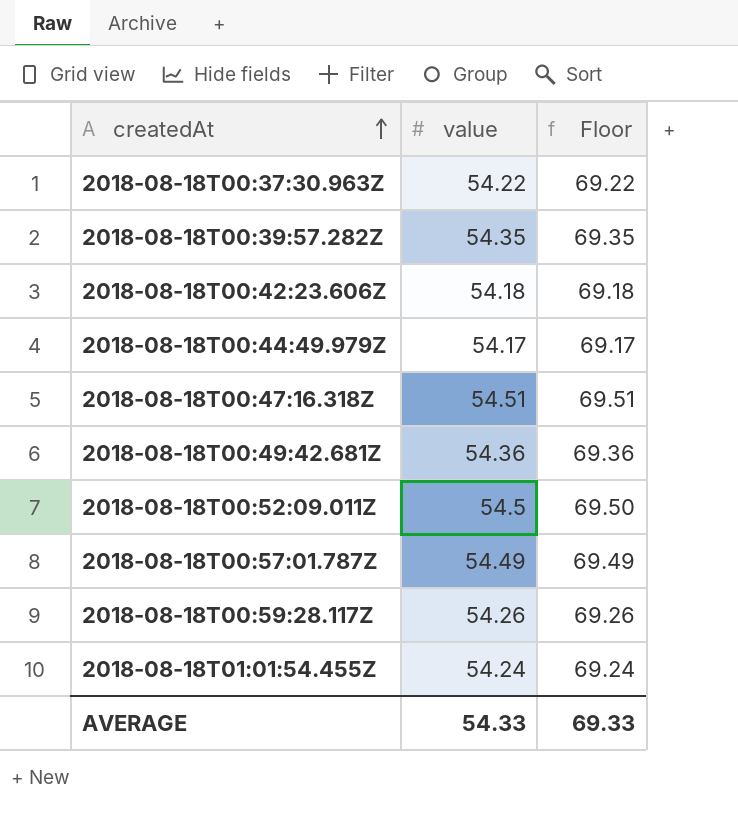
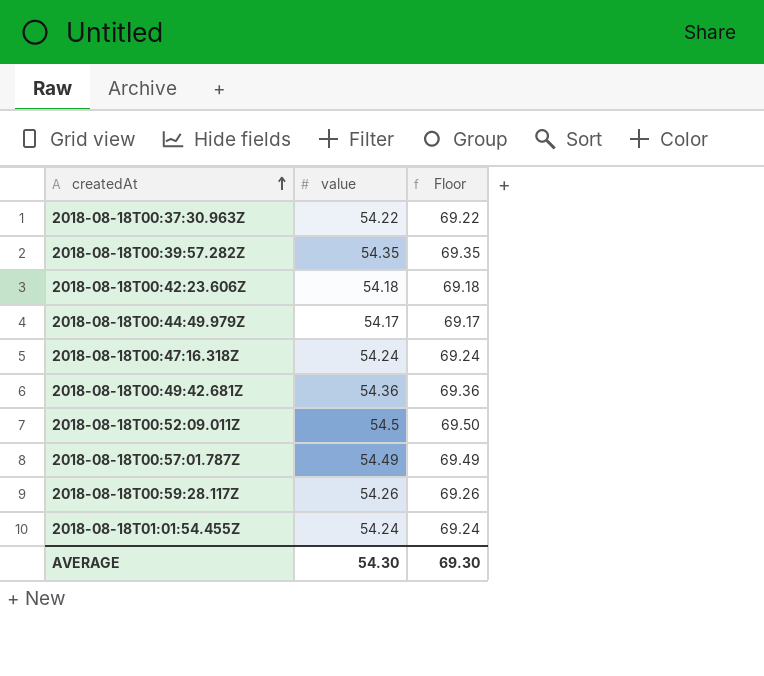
2018-08-18T00:47:16.318Z | value: 54.51 -> 54.24
2018-08-18T00:47:16.318Z | Floor: 69.51 -> 69.24
AVERAGE | value: 54.33 -> 54.30
AVERAGE | Floor: 69.33 -> 69.30

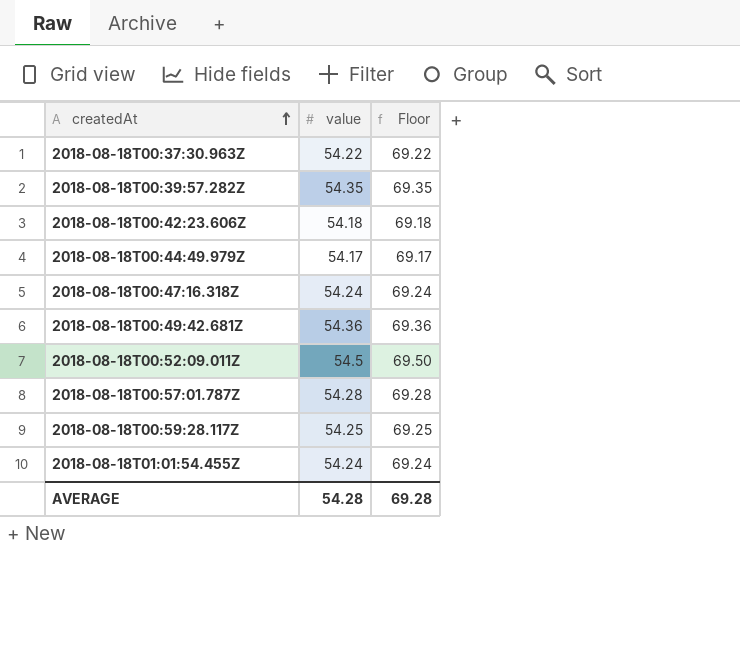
2018-08-18T00:57:01.787Z | value: 54.49 -> 54.28
2018-08-18T00:57:01.787Z | Floor: 69.49 -> 69.28
2018-08-18T00:59:28.117Z | value: 54.26 -> 54.25
2018-08-18T00:59:28.117Z | Floor: 69.26 -> 69.25
AVERAGE | value: 54.30 -> 54.28
AVERAGE | Floor: 69.30 -> 69.28

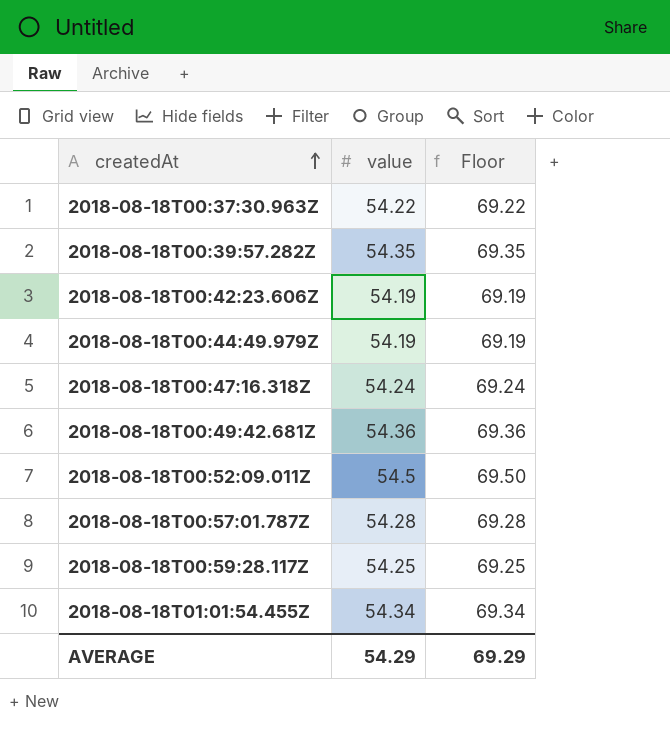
2018-08-18T00:42:23.606Z | value: 54.18 -> 54.19
2018-08-18T00:42:23.606Z | Floor: 69.18 -> 69.19
2018-08-18T00:44:49.979Z | value: 54.17 -> 54.19
2018-08-18T00:44:49.979Z | Floor: 69.17 -> 69.19
2018-08-18T01:01:54.455Z | value: 54.24 -> 54.34
2018-08-18T01:01:54.455Z | Floor: 69.24 -> 69.34
AVERAGE | value: 54.28 -> 54.29
AVERAGE | Floor: 69.28 -> 69.29

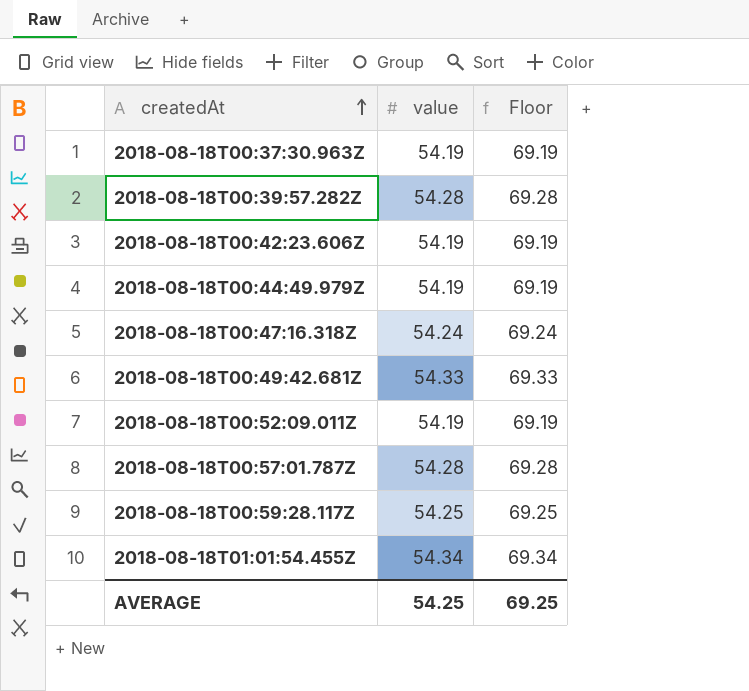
2018-08-18T00:37:30.963Z | value: 54.22 -> 54.19
2018-08-18T00:37:30.963Z | Floor: 69.22 -> 69.19
2018-08-18T00:39:57.282Z | value: 54.35 -> 54.28
2018-08-18T00:39:57.282Z | Floor: 69.35 -> 69.28
2018-08-18T00:49:42.681Z | value: 54.36 -> 54.33
2018-08-18T00:49:42.681Z | Floor: 69.36 -> 69.33
2018-08-18T00:52:09.011Z | value: 54.5 -> 54.19
2018-08-18T00:52:09.011Z | Floor: 69.50 -> 69.19
AVERAGE | value: 54.29 -> 54.25
AVERAGE | Floor: 69.29 -> 69.25

